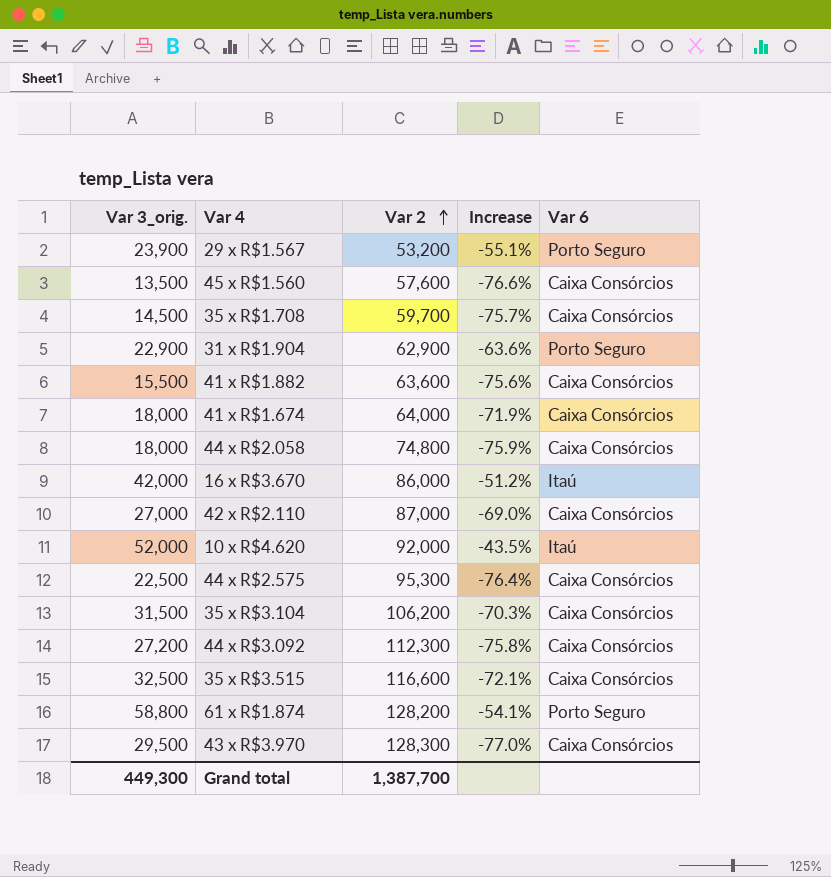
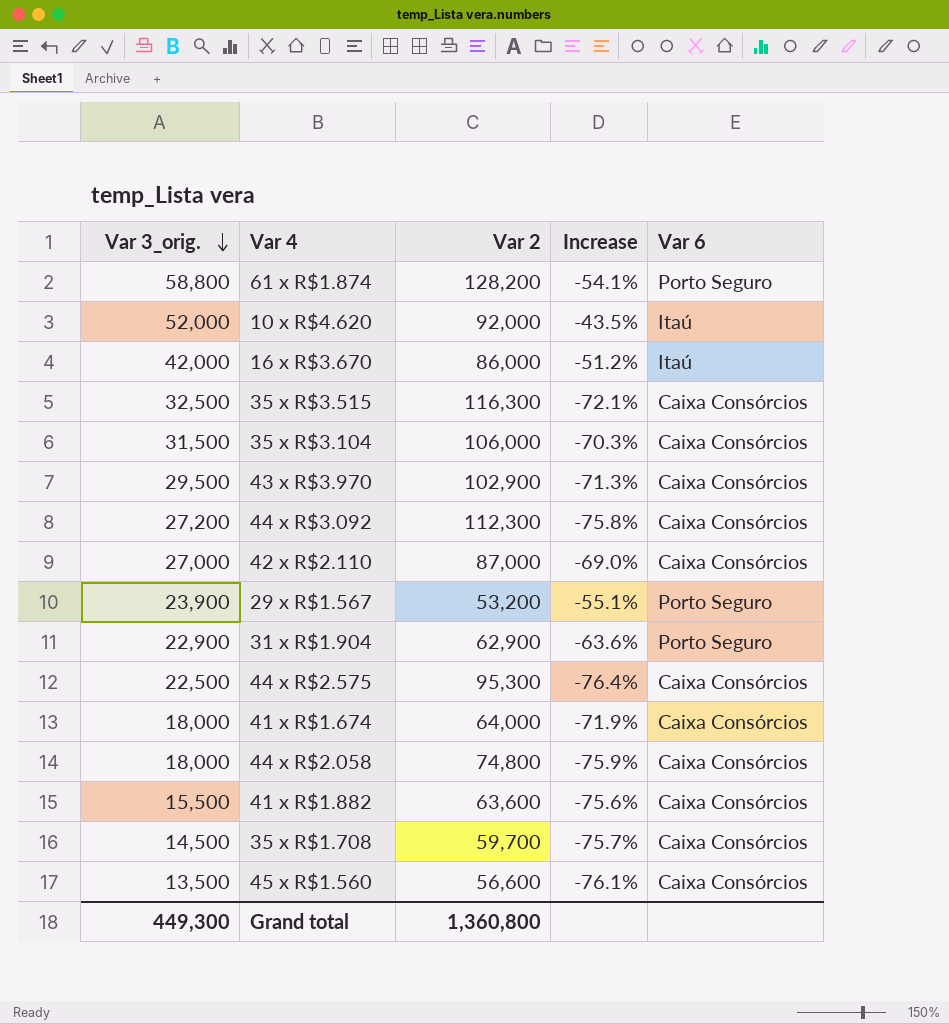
row order: Var 2 ascending -> Var 3_orig. descending
35 x R$3.515 | Var 2: 116,600 -> 116,300
35 x R$3.104 | Var 2: 106,200 -> 106,000
43 x R$3.970 | Var 2: 128,300 -> 102,900
43 x R$3.970 | Increase: -77.0% -> -71.3%
45 x R$1.560 | Var 2: 57,600 -> 56,600
45 x R$1.560 | Increase: -76.6% -> -76.1%
Grand total | Var 2: 1,387,700 -> 1,360,800

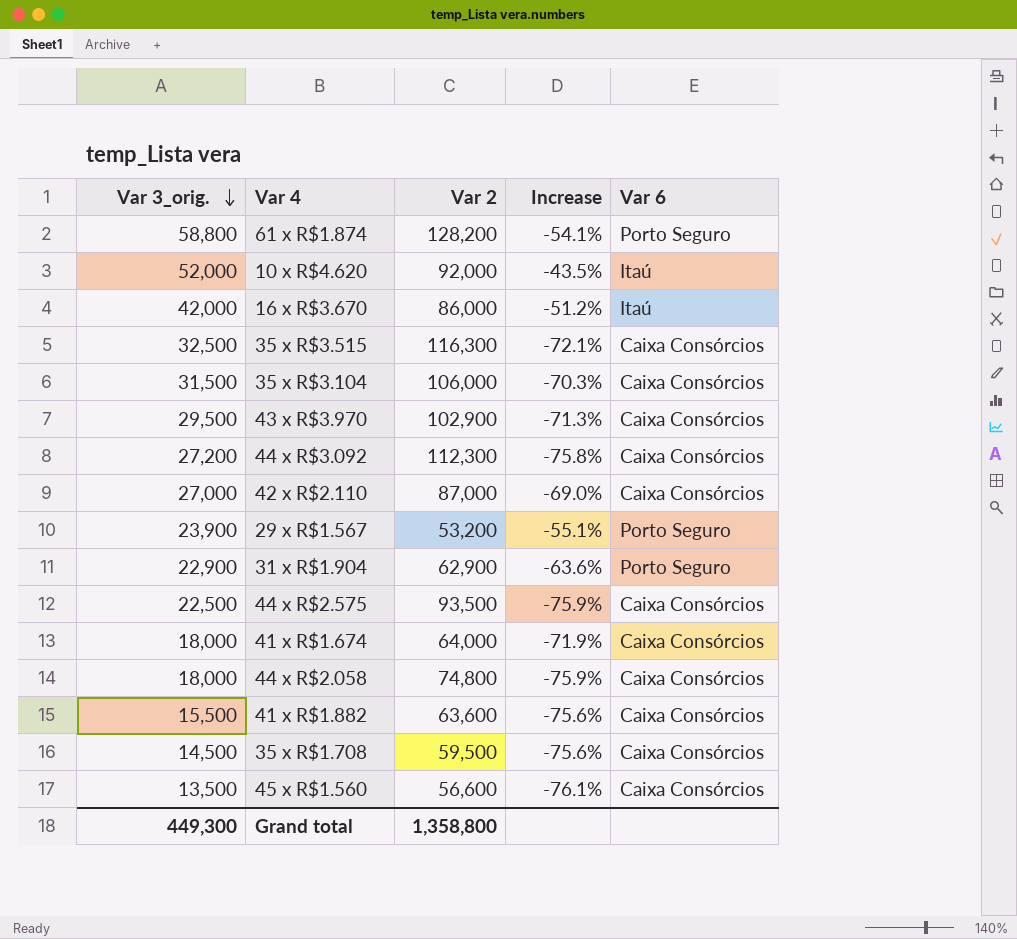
44 x R$2.575 | Var 2: 95,300 -> 93,500
44 x R$2.575 | Increase: -76.4% -> -75.9%
35 x R$1.708 | Var 2: 59,700 -> 59,500
35 x R$1.708 | Increase: -75.7% -> -75.6%
Grand total | Var 2: 1,360,800 -> 1,358,800

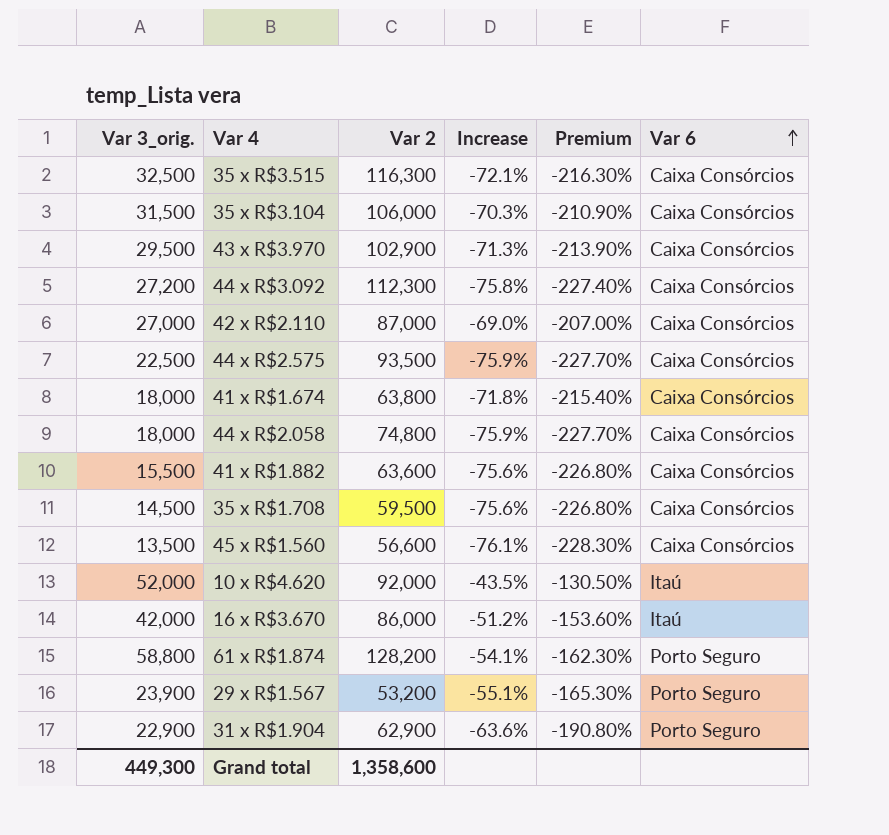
row order: Var 3_orig. descending -> Var 6 ascending
column Premium | formula: none -> [Increase] * 3
41 x R$1.674 | Var 2: 64,000 -> 63,800
41 x R$1.674 | Increase: -71.9% -> -71.8%
Grand total | Var 2: 1,358,800 -> 1,358,600

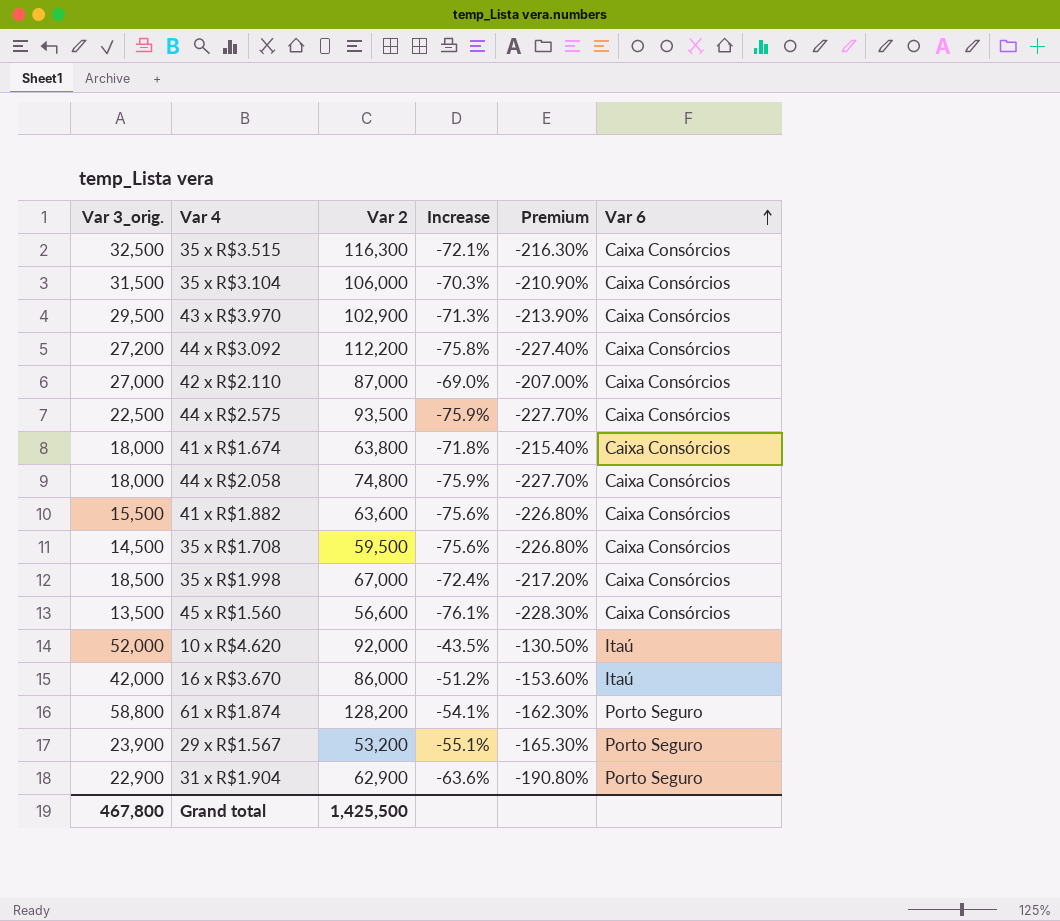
44 x R$3.092 | Var 2: 112,300 -> 112,200
row 35 x R$1.998: none -> 18,500 | 67,000 | -72.4% | -217.20% | Caixa Consórcios
Grand total | Var 3_orig.: 449,300 -> 467,800
Grand total | Var 2: 1,358,600 -> 1,425,500

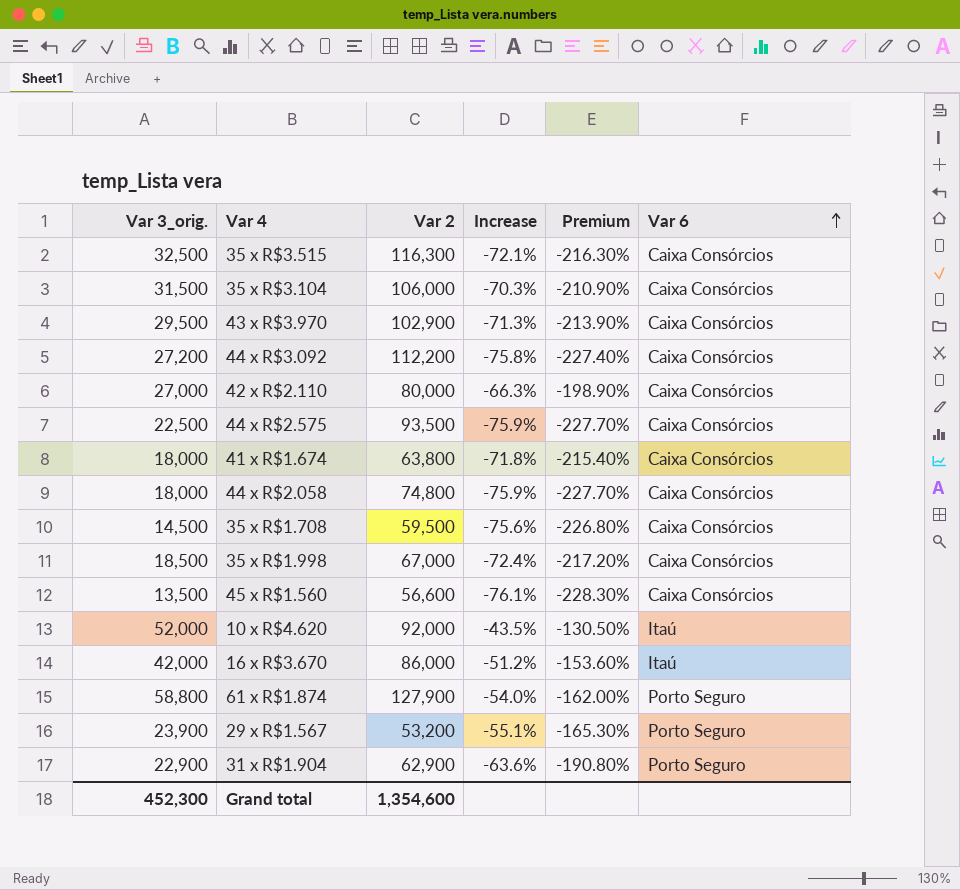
row 41 x R$1.882: 15,500 | 63,600 | -75.6% | -226.80% | Caixa Consórcios -> none
42 x R$2.110 | Var 2: 87,000 -> 80,000
42 x R$2.110 | Increase: -69.0% -> -66.3%
42 x R$2.110 | Premium: -207.00% -> -198.90%
61 x R$1.874 | Var 2: 128,200 -> 127,900
61 x R$1.874 | Increase: -54.1% -> -54.0%
61 x R$1.874 | Premium: -162.30% -> -162.00%
Grand total | Var 3_orig.: 467,800 -> 452,300
Grand total | Var 2: 1,425,500 -> 1,354,600

